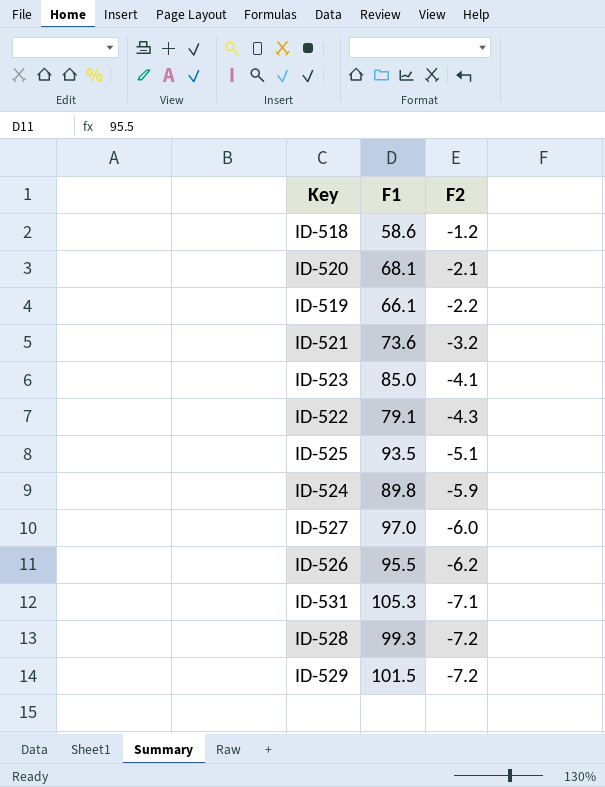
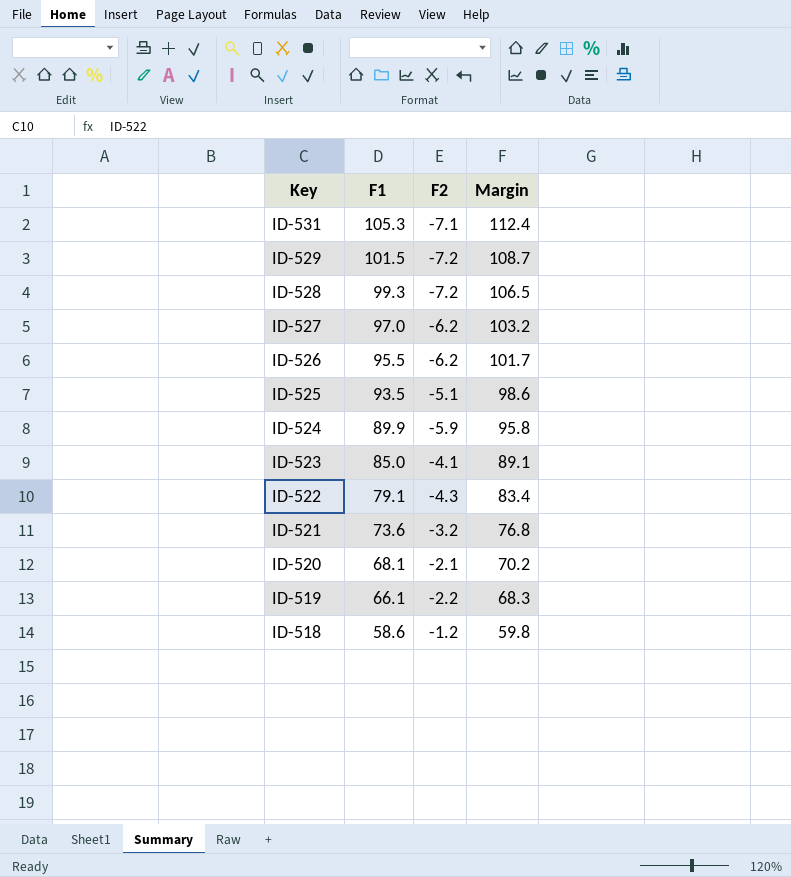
row order: F2 descending -> Key descending
column Margin | formula: none -> [F1] - [F2]
ID-527 | F2: -6.0 -> -6.2
ID-524 | F1: 89.8 -> 89.9

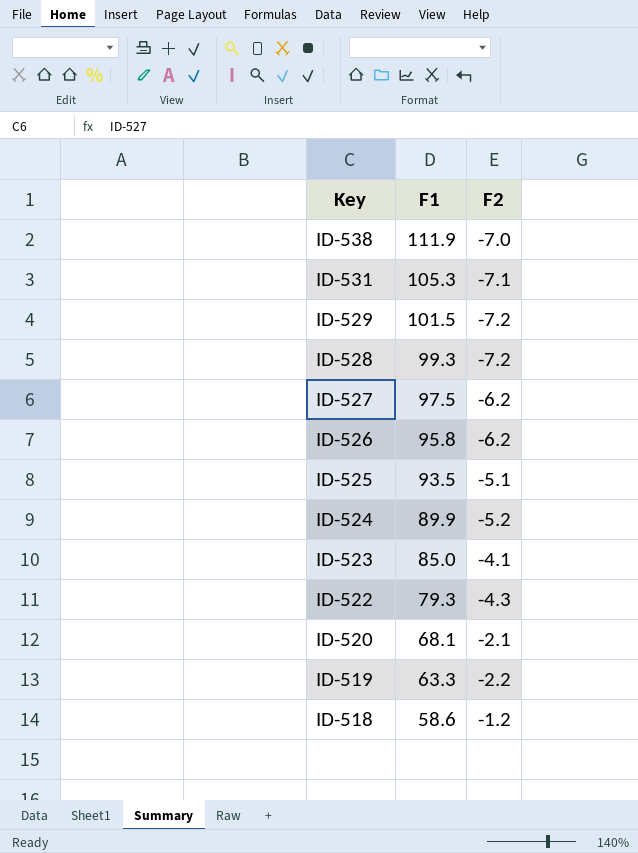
column Margin | formula: [F1] - [F2] -> none
row ID-521: 73.6 | -3.2 | 76.8 -> none
row ID-538: none -> 111.9 | -7.0
ID-527 | F1: 97.0 -> 97.5
ID-526 | F1: 95.5 -> 95.8
ID-524 | F2: -5.9 -> -5.2
ID-522 | F1: 79.1 -> 79.3
ID-519 | F1: 66.1 -> 63.3

